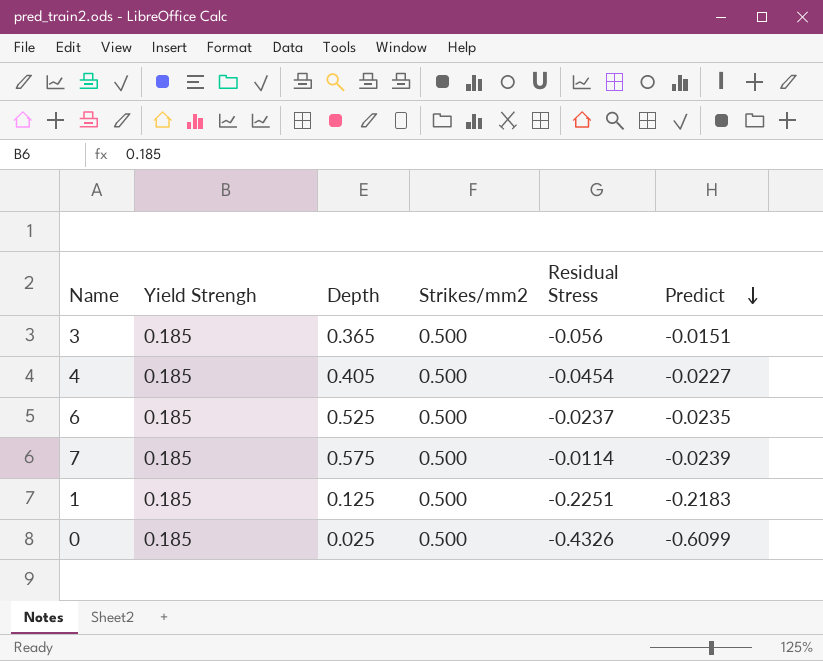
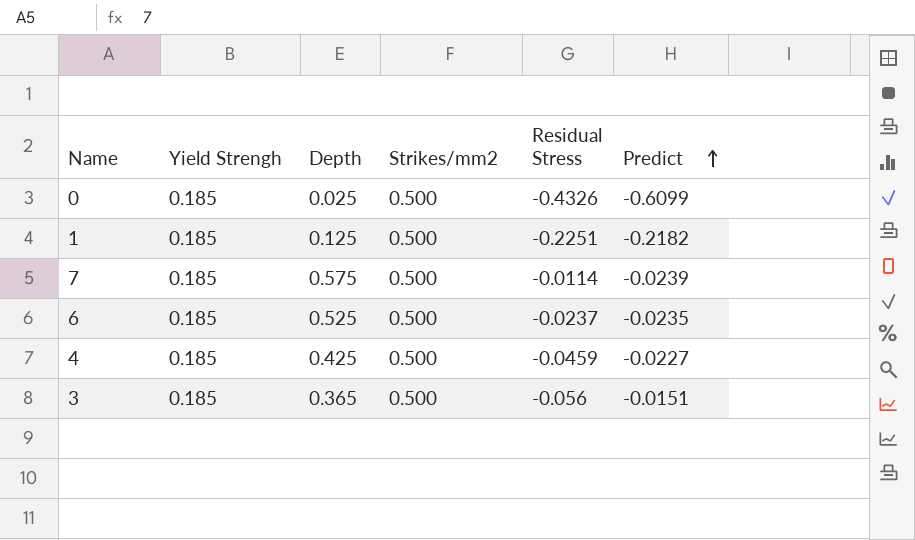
row order: Predict descending -> Predict ascending
1 | Predict: -0.2183 -> -0.2182
4 | Depth: 0.405 -> 0.425
4 | Residual Stress: -0.0454 -> -0.0459

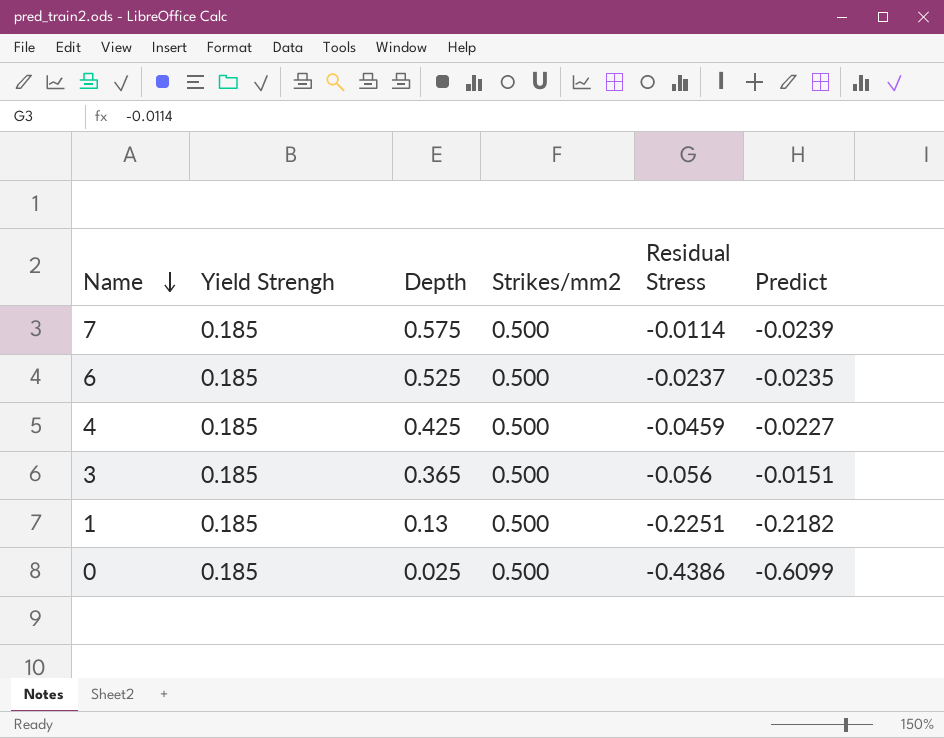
row order: Predict ascending -> Name descending
1 | Depth: 0.125 -> 0.13
0 | Residual Stress: -0.4326 -> -0.4386

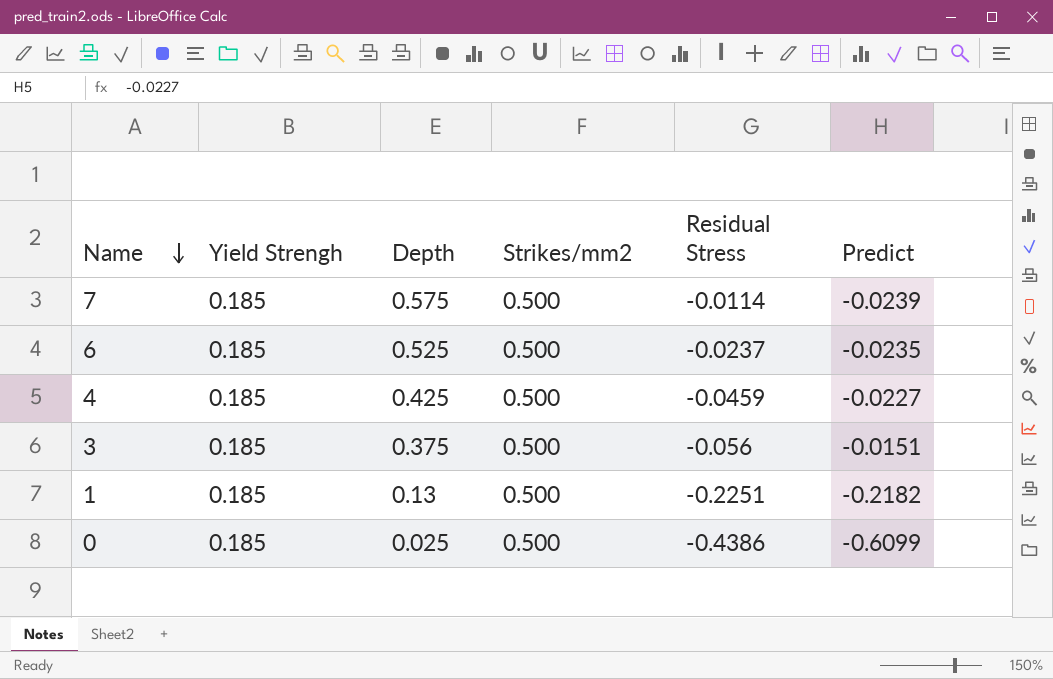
3 | Depth: 0.365 -> 0.375

